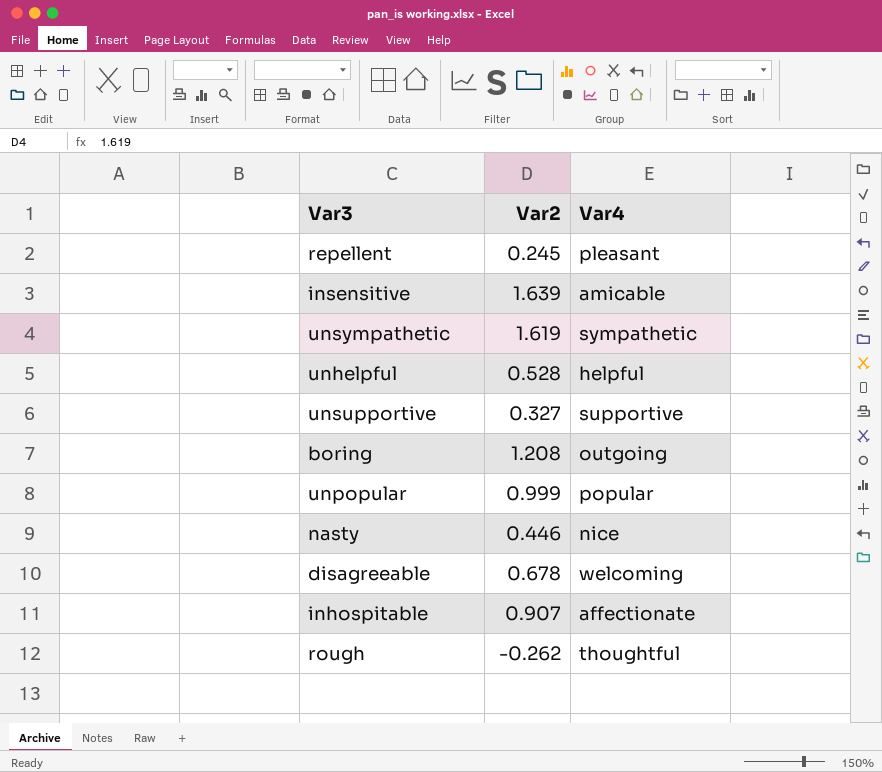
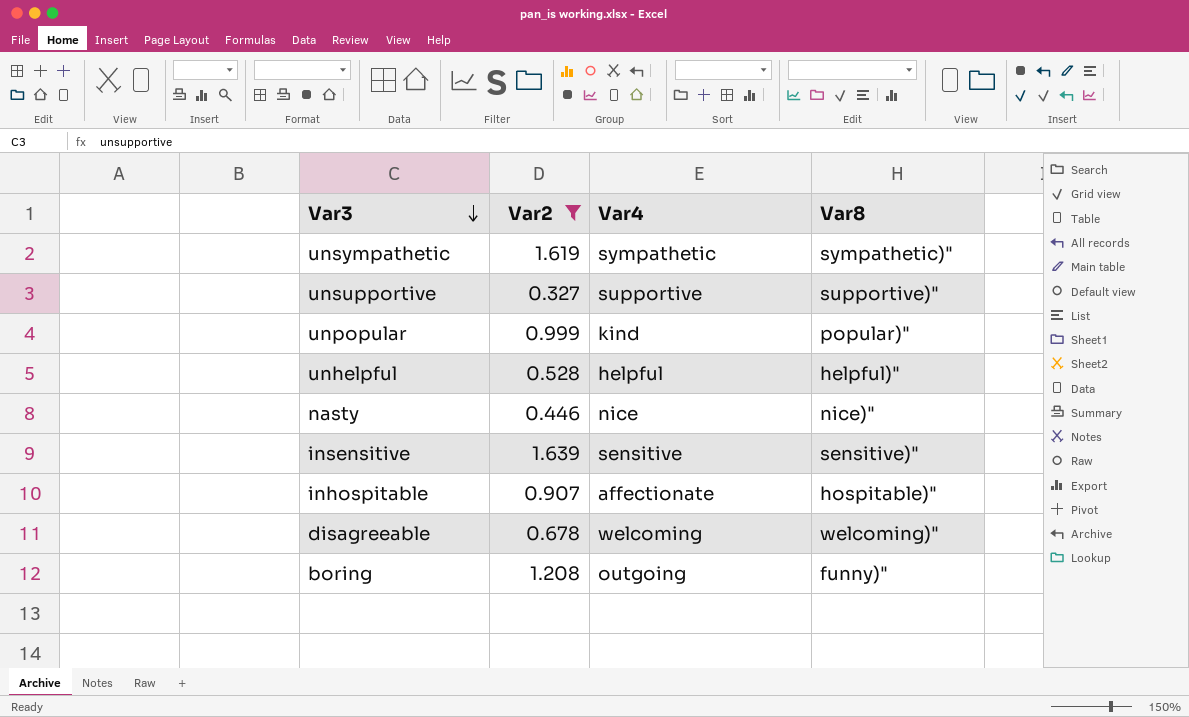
filter: none -> Var2 >= 0.327
row order: none -> Var3 descending
column Var8 | position: none -> 4
unpopular | Var4: popular -> kind
insensitive | Var4: amicable -> sensitive

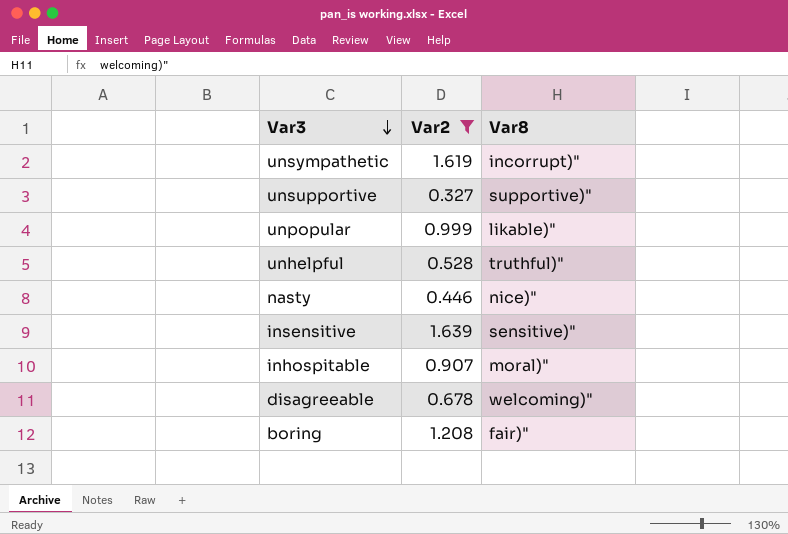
column Var4 | position: 3 -> none
unsympathetic | Var8: sympathetic)" -> incorrupt)"
unpopular | Var8: popular)" -> likable)"
unhelpful | Var8: helpful)" -> truthful)"
inhospitable | Var8: hospitable)" -> moral)"
boring | Var8: funny)" -> fair)"

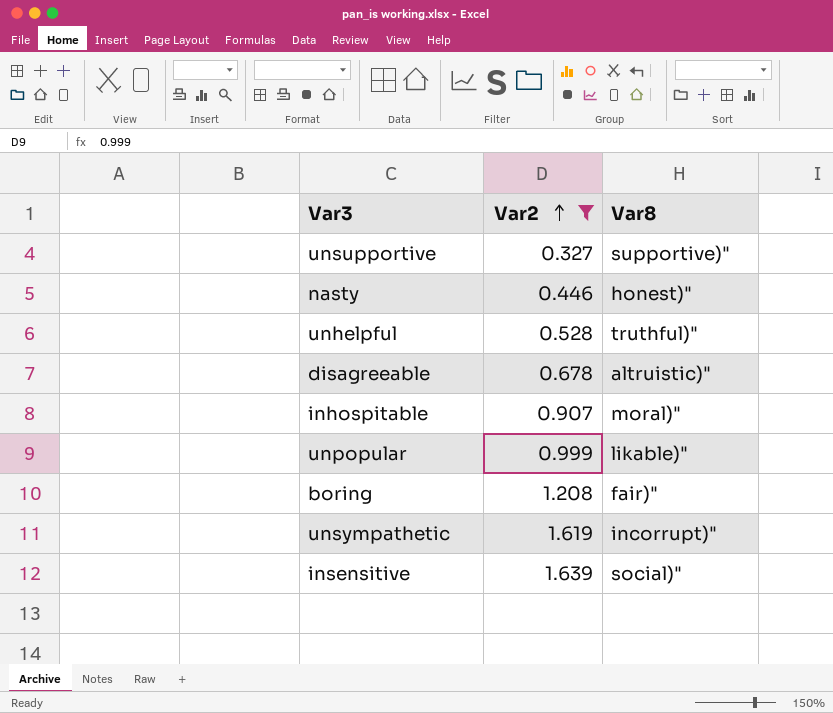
row order: Var3 descending -> Var2 ascending
nasty | Var8: nice)" -> honest)"
disagreeable | Var8: welcoming)" -> altruistic)"
insensitive | Var8: sensitive)" -> social)"

